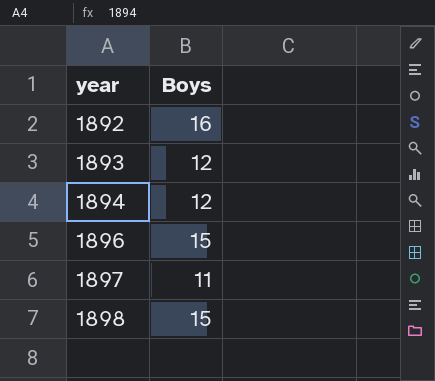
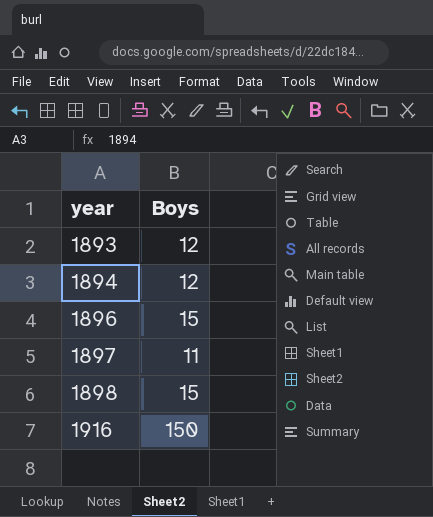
row 1892: 16 -> none
row 1916: none -> 150

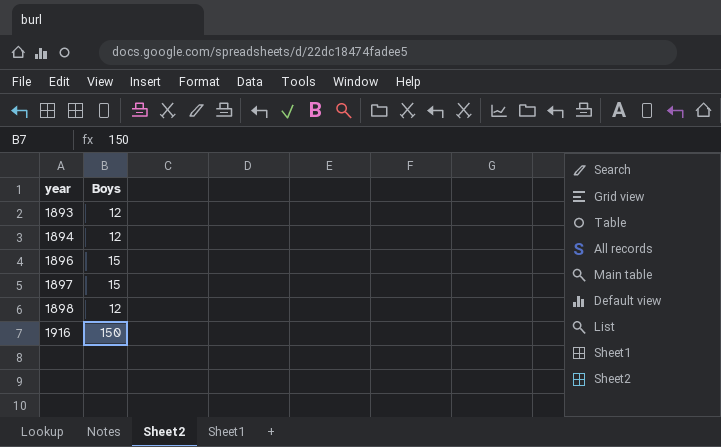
1897 | Boys: 11 -> 15
1898 | Boys: 15 -> 12

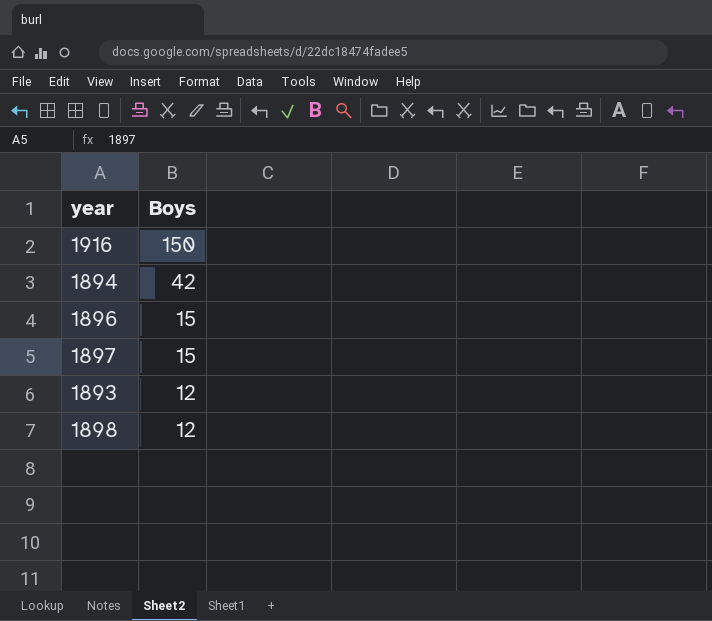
row order: year ascending -> Boys descending
1894 | Boys: 12 -> 42

